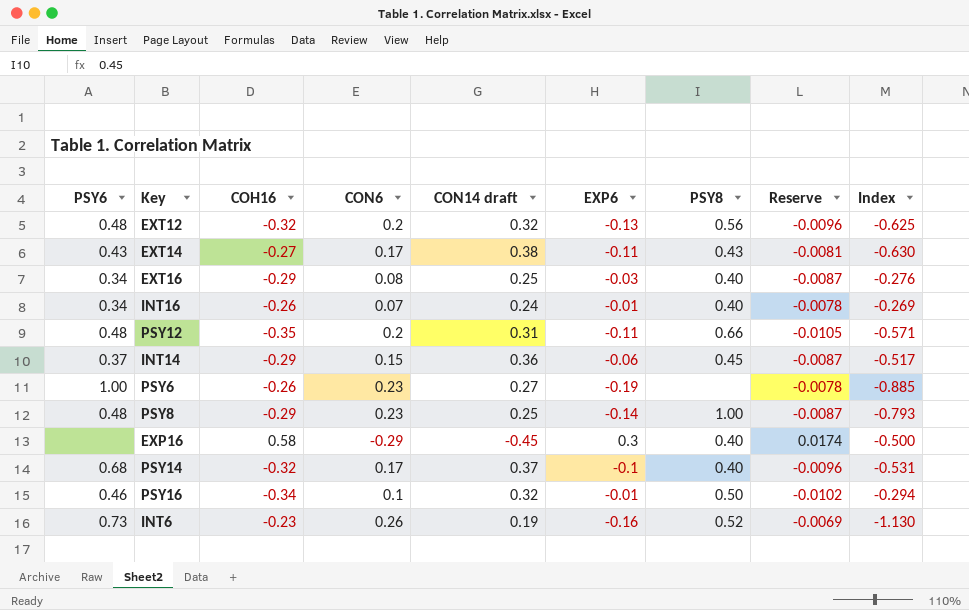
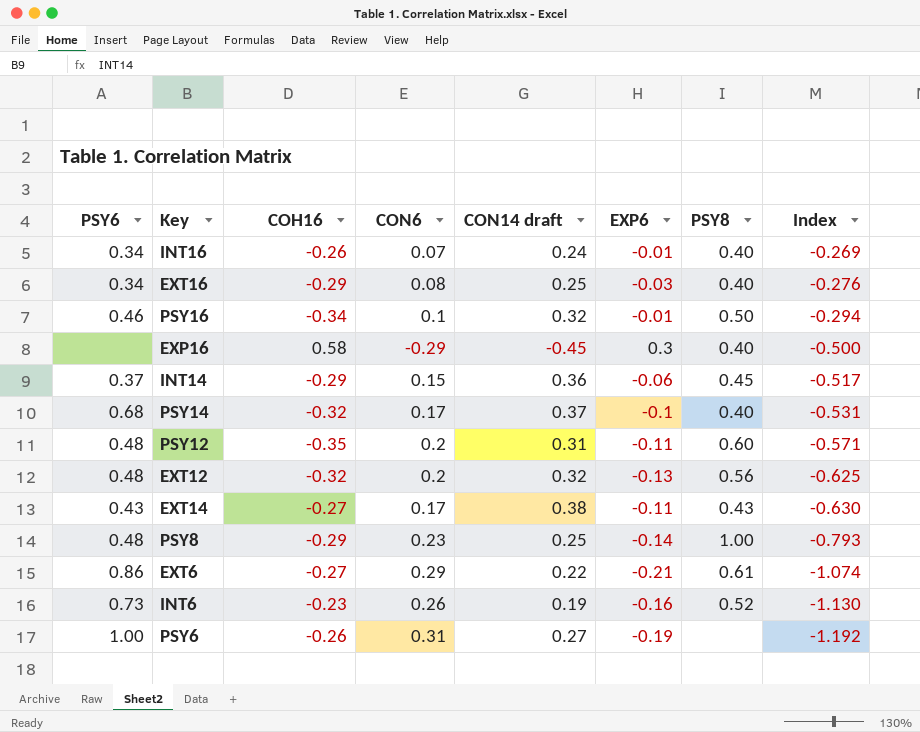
row order: none -> Index descending
column Reserve | formula: [COH16] * 0.03 -> none
PSY12 | PSY8: 0.66 -> 0.60
row EXT6: none -> 0.86 | -0.27 | 0.29 | 0.22 | -0.21 | 0.61 | -1.074
PSY6 | CON6: 0.23 -> 0.31
PSY6 | Index: -0.885 -> -1.192

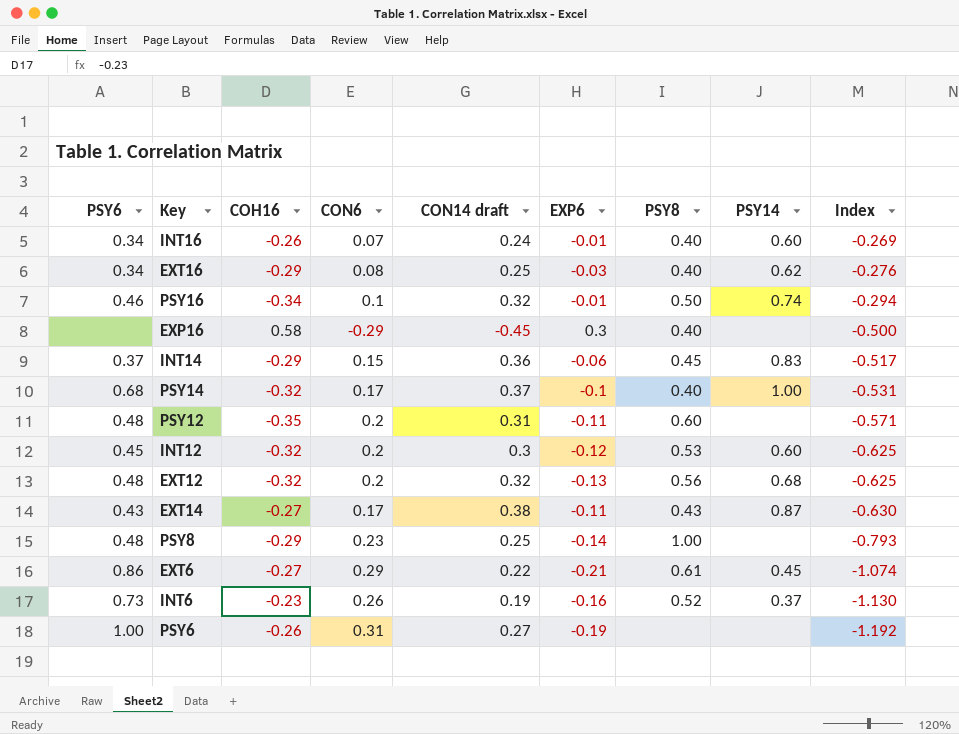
column PSY14 | position: none -> 8
row INT12: none -> 0.45 | -0.32 | 0.2 | 0.3 | -0.12 | 0.53 | 0.60 | -0.625

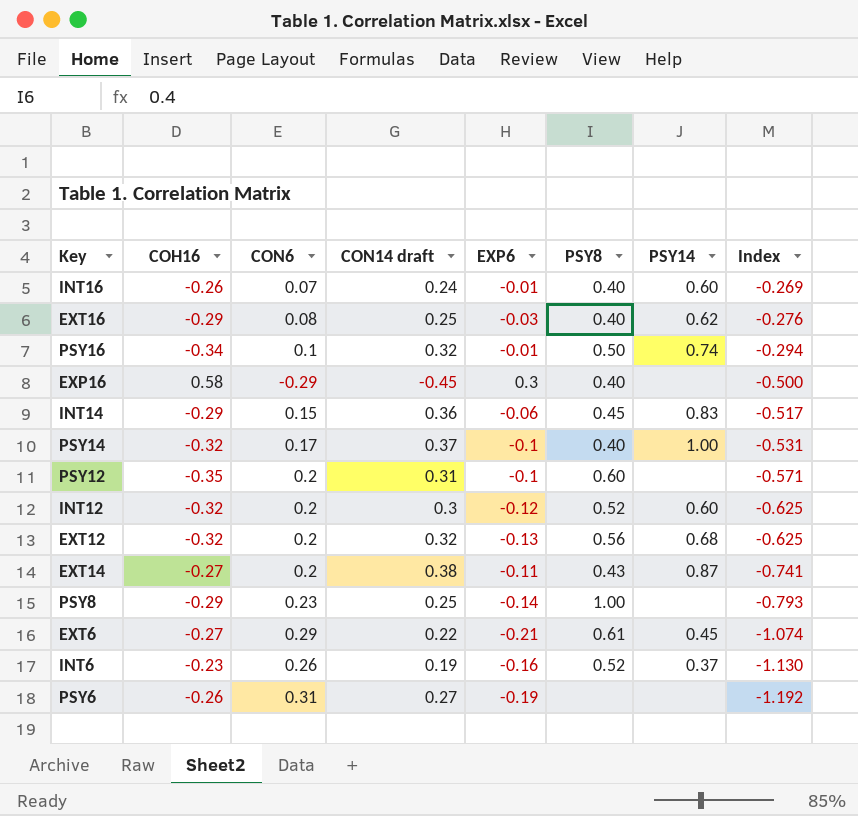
column PSY6 | position: 1 -> none
PSY12 | EXP6: -0.11 -> -0.1
INT12 | PSY8: 0.53 -> 0.52
EXT14 | CON6: 0.17 -> 0.2
EXT14 | Index: -0.630 -> -0.741

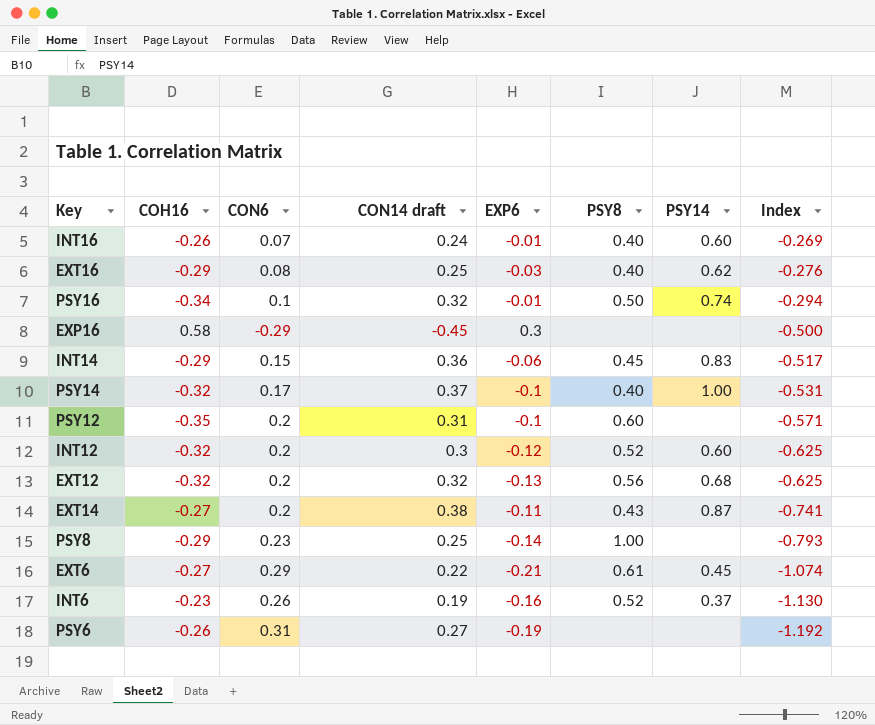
EXP16 | PSY8: 0.40 -> none

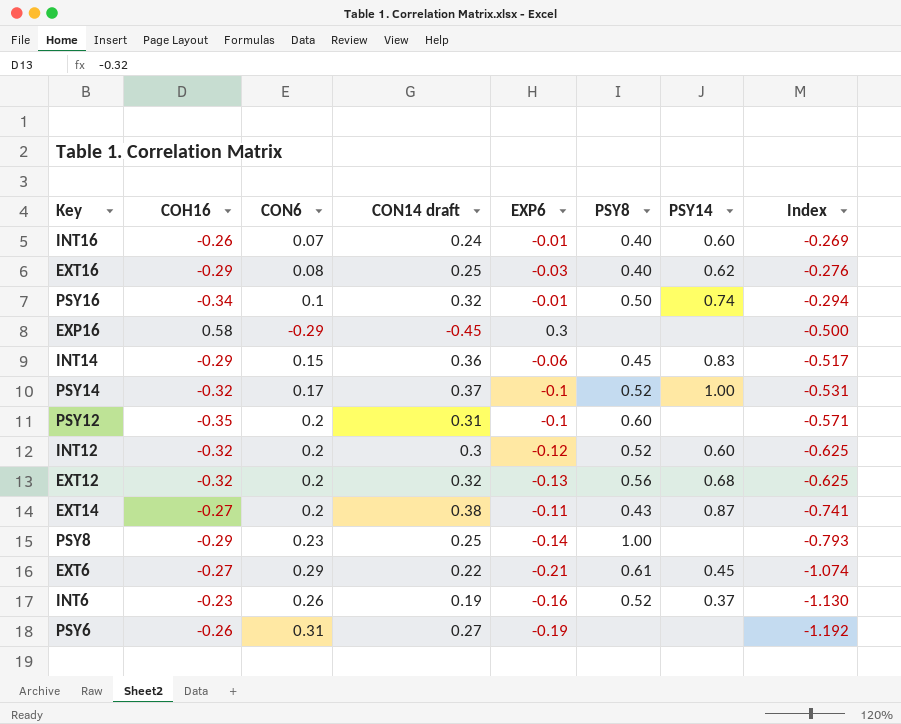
PSY14 | PSY8: 0.40 -> 0.52

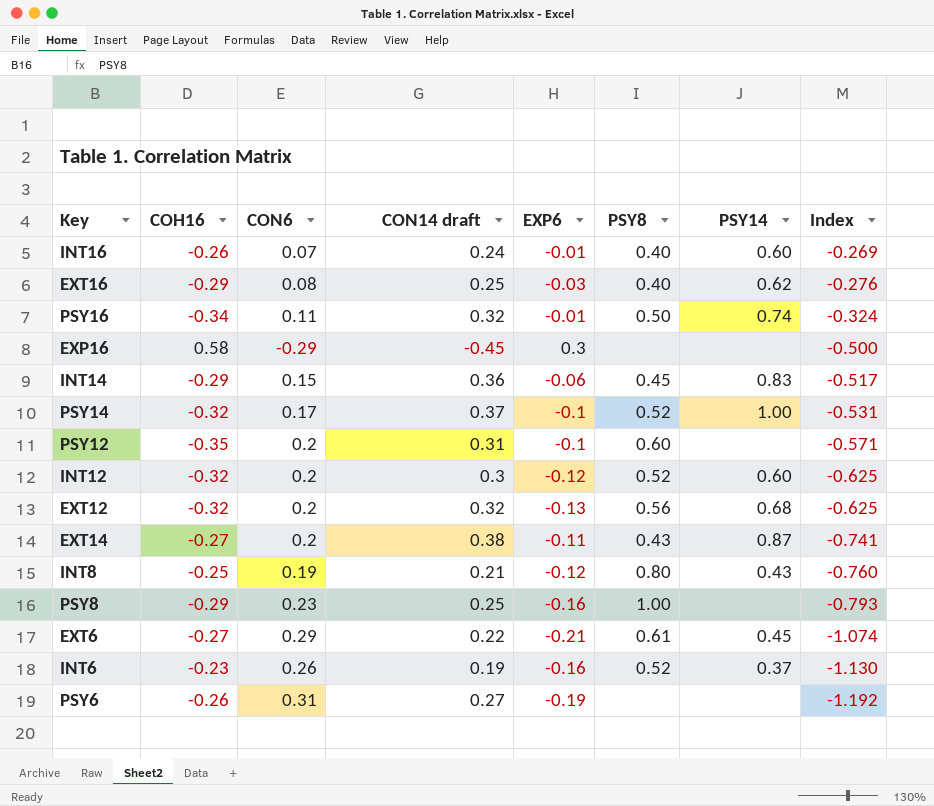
PSY16 | CON6: 0.1 -> 0.11
PSY16 | Index: -0.294 -> -0.324
row INT8: none -> -0.25 | 0.19 | 0.21 | -0.12 | 0.80 | 0.43 | -0.760
PSY8 | EXP6: -0.14 -> -0.16

